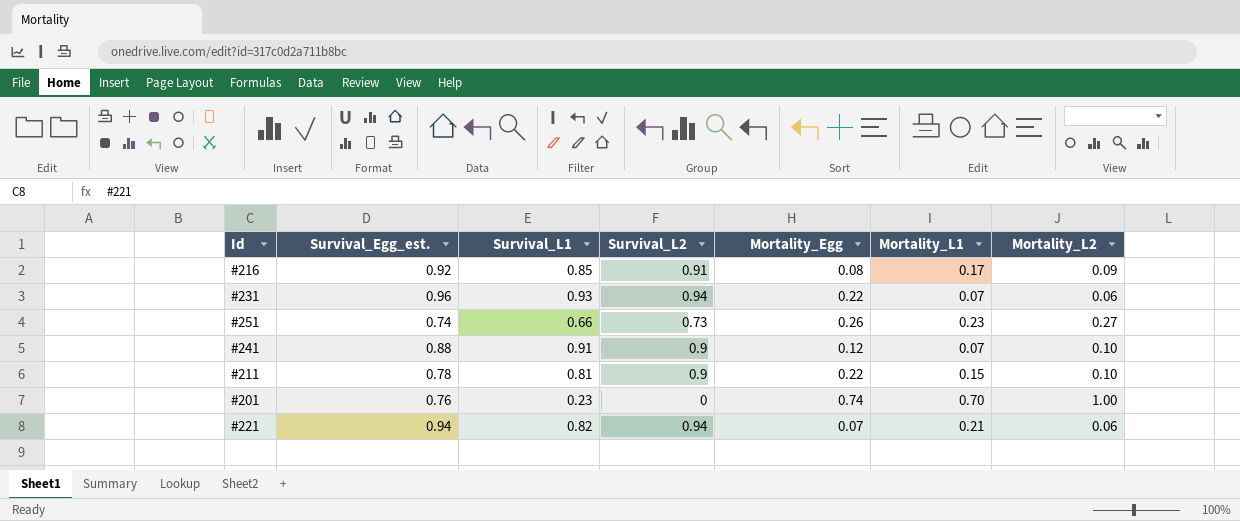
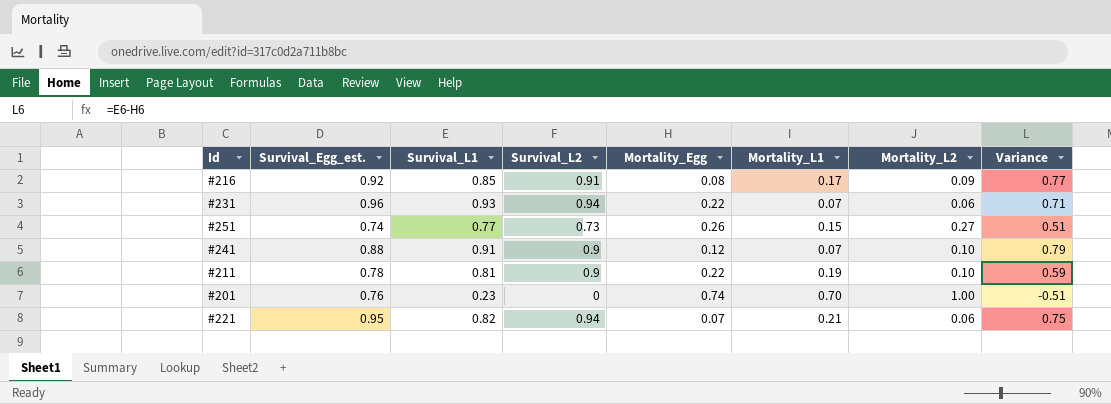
column Variance | formula: none -> [Survival_L1] - [Mortality_Egg]
#251 | Survival_L1: 0.66 -> 0.77
#251 | Mortality_L1: 0.23 -> 0.15
#211 | Mortality_L1: 0.15 -> 0.19
#221 | Survival_Egg_est.: 0.94 -> 0.95

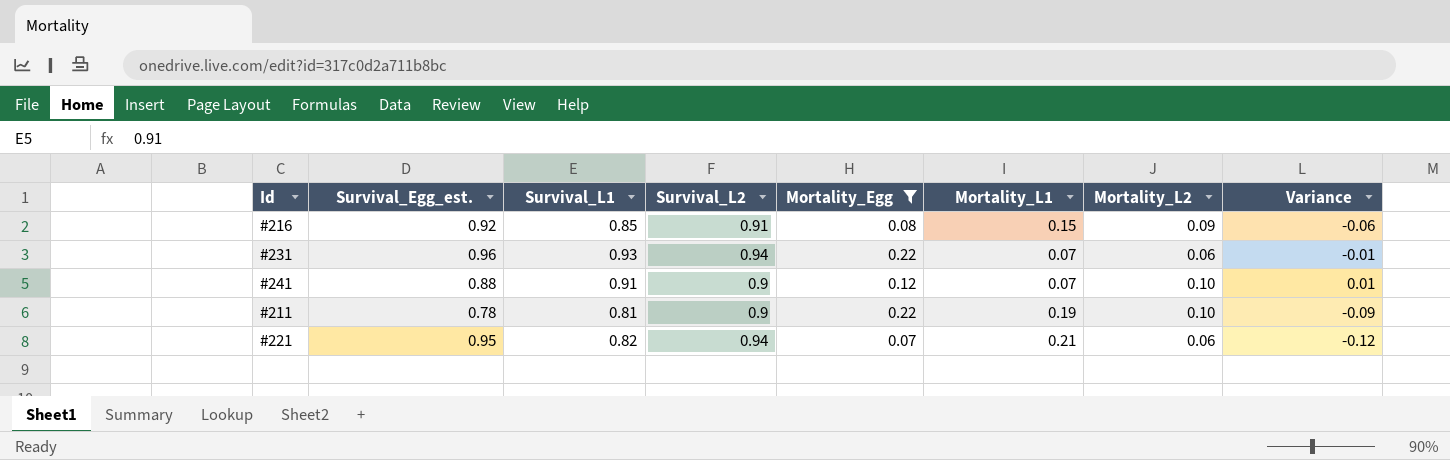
filter: none -> Mortality_Egg <= 0.22
column Variance | formula: [Survival_L1] - [Mortality_Egg] -> [Survival_L1] - [Survival_L2]
#216 | Mortality_L1: 0.17 -> 0.15

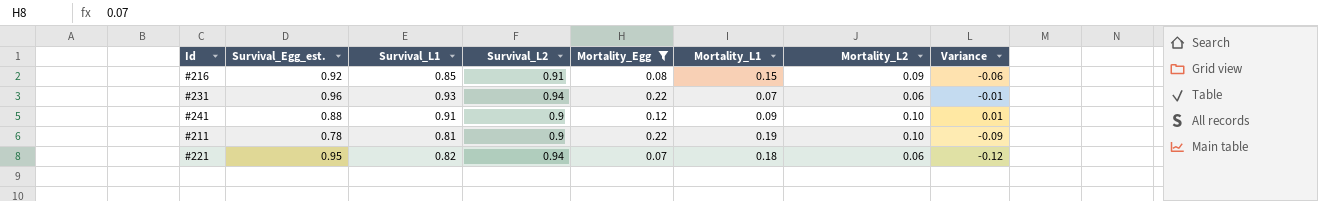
#241 | Mortality_L1: 0.07 -> 0.09
#221 | Mortality_L1: 0.21 -> 0.18

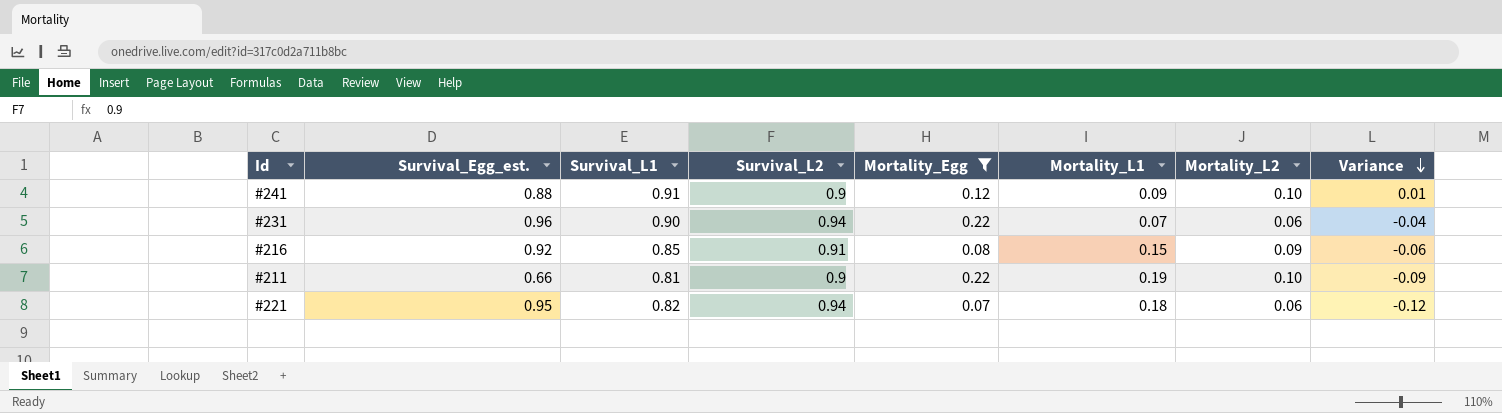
row order: none -> Variance descending
#231 | Survival_L1: 0.93 -> 0.90
#231 | Variance: -0.01 -> -0.04
#211 | Survival_Egg_est.: 0.78 -> 0.66

